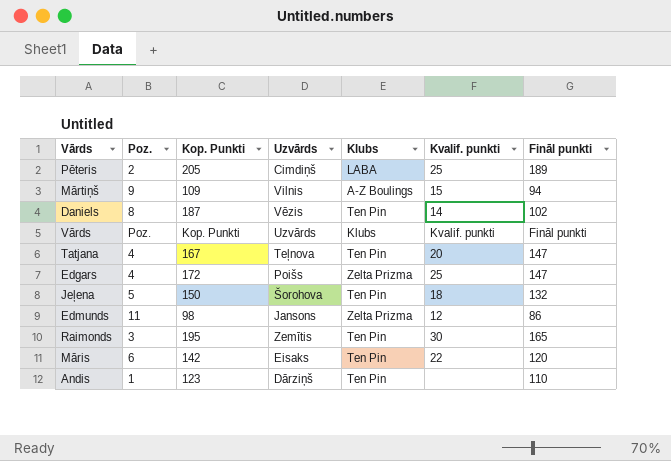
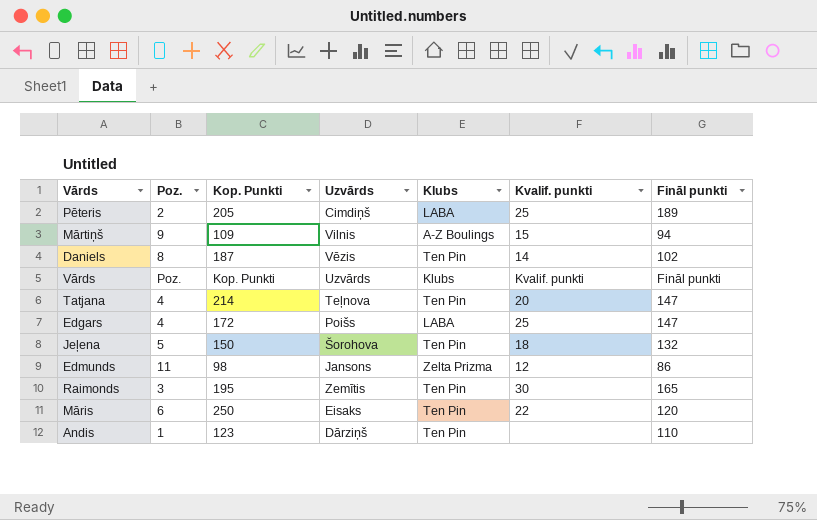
Tatjana | Kop. Punkti: 167 -> 214
Edgars | Klubs: Zelta Prizma -> LABA
Māris | Kop. Punkti: 142 -> 250

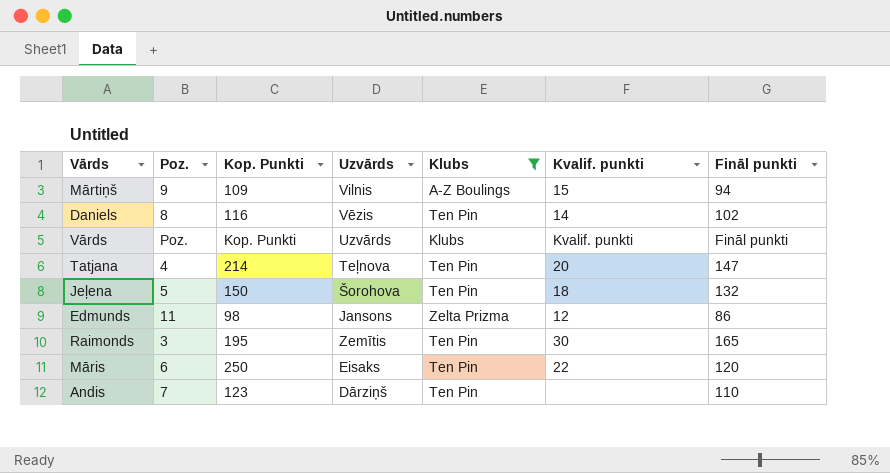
filter: none -> Klubs != LABA
Daniels | Kop. Punkti: 187 -> 116
Andis | Poz.: 1 -> 7

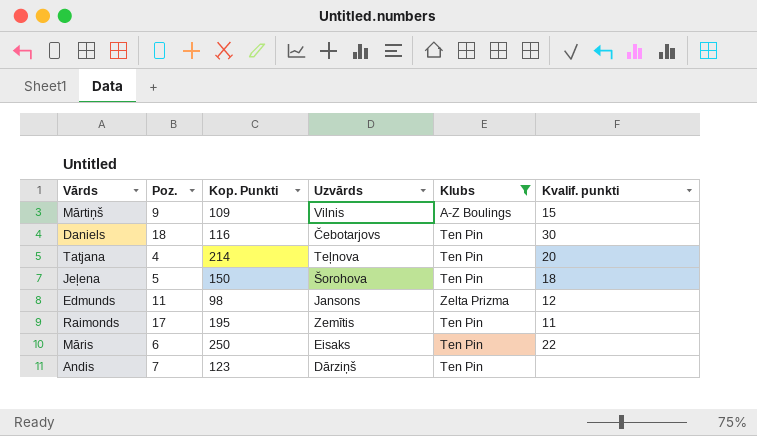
column Fināl punkti | position: 7 -> none
row Vārds: Poz. | Kop. Punkti | Uzvārds | Klubs | Kvalif. punkti | Fināl punkti -> none
Daniels | Poz.: 8 -> 18
Daniels | Uzvārds: Vēzis -> Čebotarjovs
Daniels | Kvalif. punkti: 14 -> 30
Raimonds | Poz.: 3 -> 17
Raimonds | Kvalif. punkti: 30 -> 11

